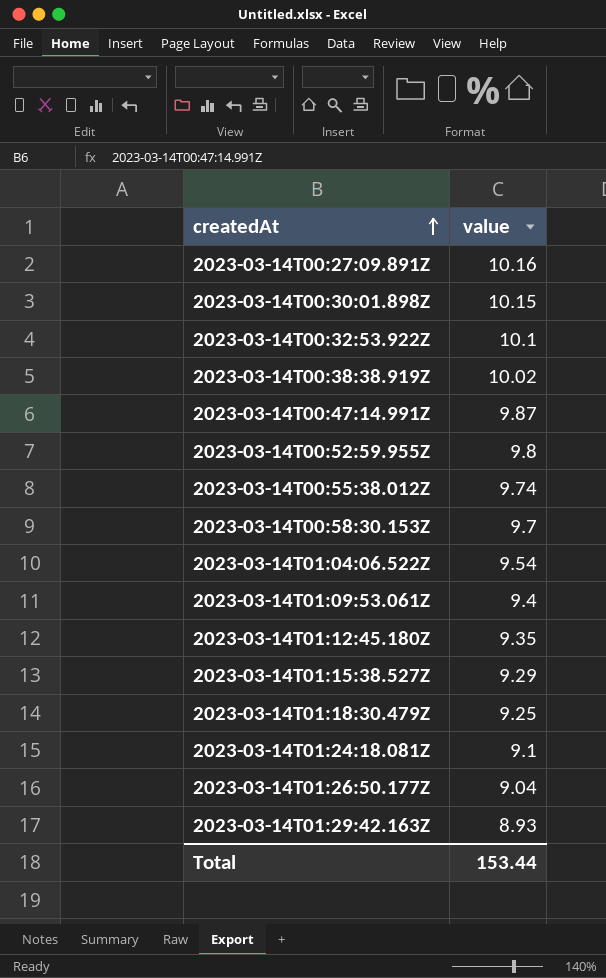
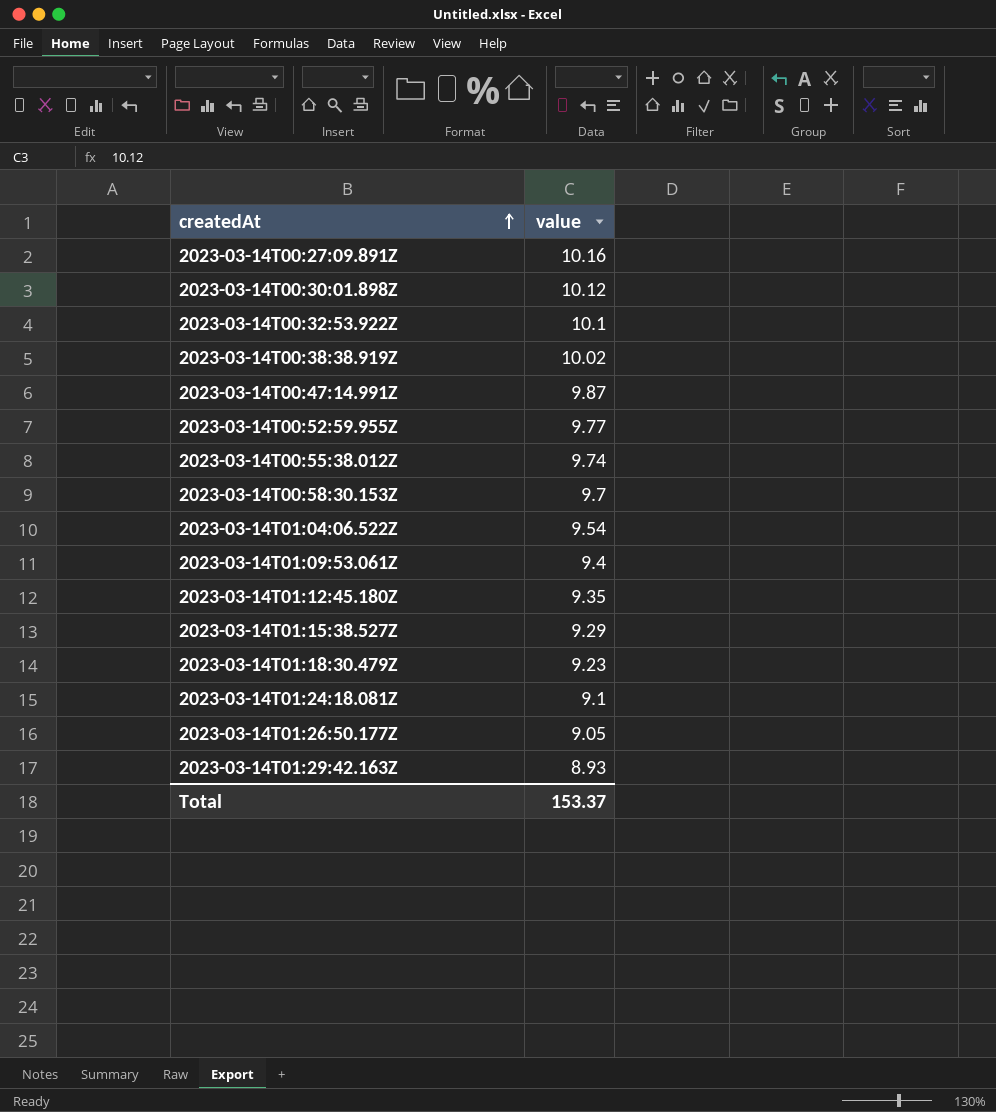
2023-03-14T00:30:01.898Z | value: 10.15 -> 10.12
2023-03-14T00:52:59.955Z | value: 9.8 -> 9.77
2023-03-14T01:18:30.479Z | value: 9.25 -> 9.23
2023-03-14T01:26:50.177Z | value: 9.04 -> 9.05
Total | value: 153.44 -> 153.37

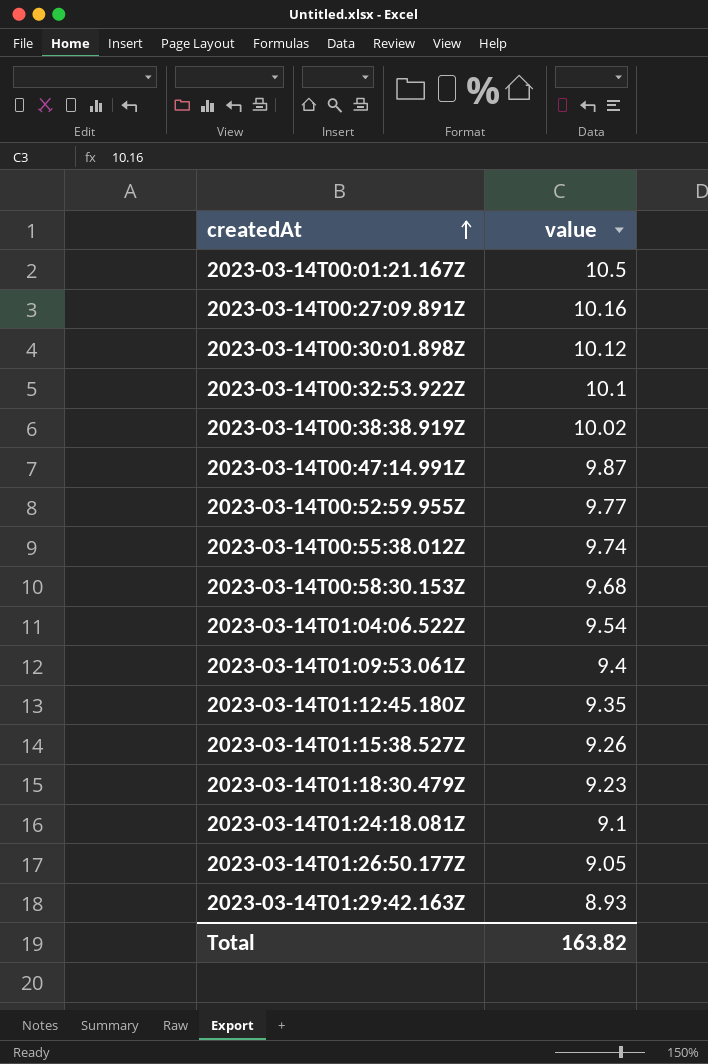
row 2023-03-14T00:01:21.167Z: none -> 10.5
2023-03-14T00:58:30.153Z | value: 9.7 -> 9.68
2023-03-14T01:15:38.527Z | value: 9.29 -> 9.26
Total | value: 153.37 -> 163.82

